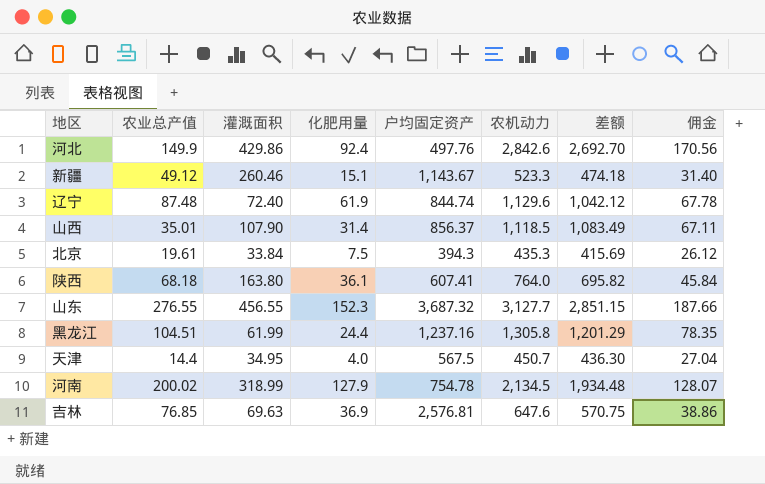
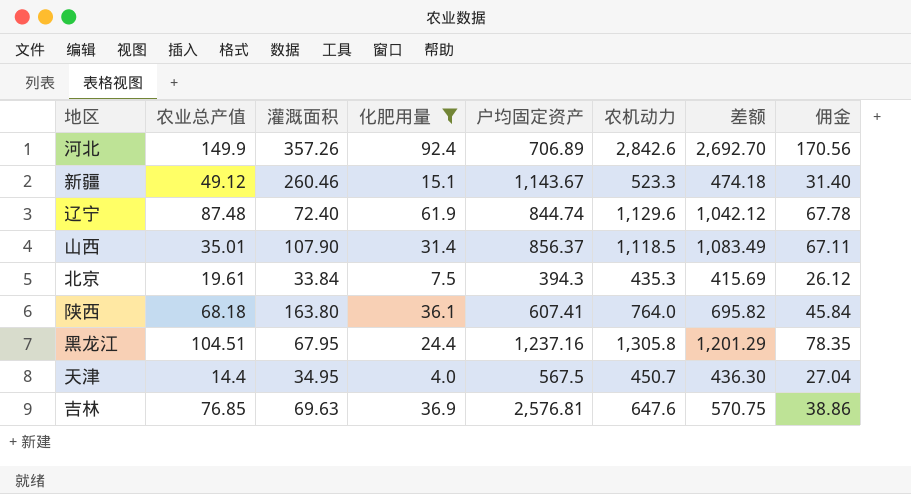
filter: none -> 化肥用量 <= 92.4
河北 | 灌溉面积: 429.86 -> 357.26
河北 | 户均固定资产: 497.76 -> 706.89
黑龙江 | 灌溉面积: 61.99 -> 67.95

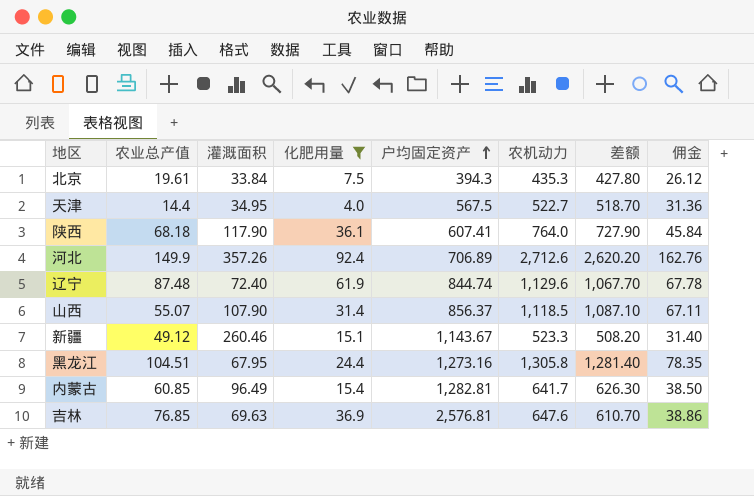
row order: none -> 户均固定资产 ascending
column 差额 | formula: [农机动力] - [农业总产值] -> [农机动力] - [化肥用量]
天津 | 农机动力: 450.7 -> 522.7
天津 | 佣金: 27.04 -> 31.36
陕西 | 灌溉面积: 163.80 -> 117.90
河北 | 农机动力: 2,842.6 -> 2,712.6
河北 | 佣金: 170.56 -> 162.76
山西 | 农业总产值: 35.01 -> 55.07
黑龙江 | 户均固定资产: 1,237.16 -> 1,273.16
row 内蒙古: none -> 60.85 | 96.49 | 15.4 | 1,282.81 | 641.7 | 626.30 | 38.50

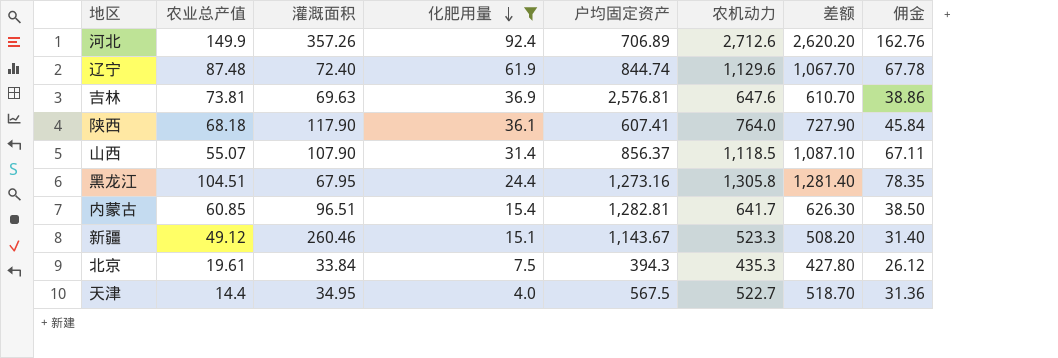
row order: 户均固定资产 ascending -> 化肥用量 descending
吉林 | 农业总产值: 76.85 -> 73.81
内蒙古 | 灌溉面积: 96.49 -> 96.51

